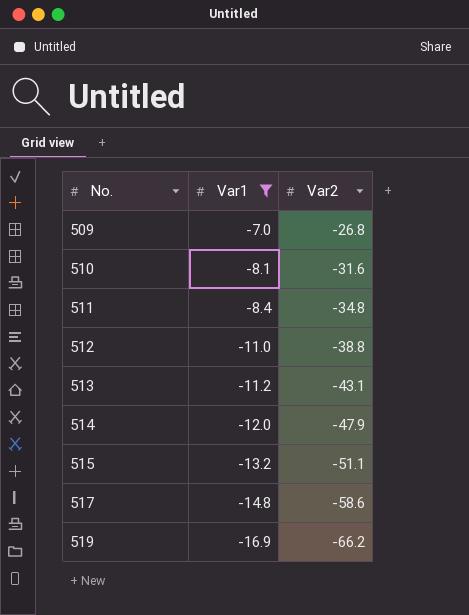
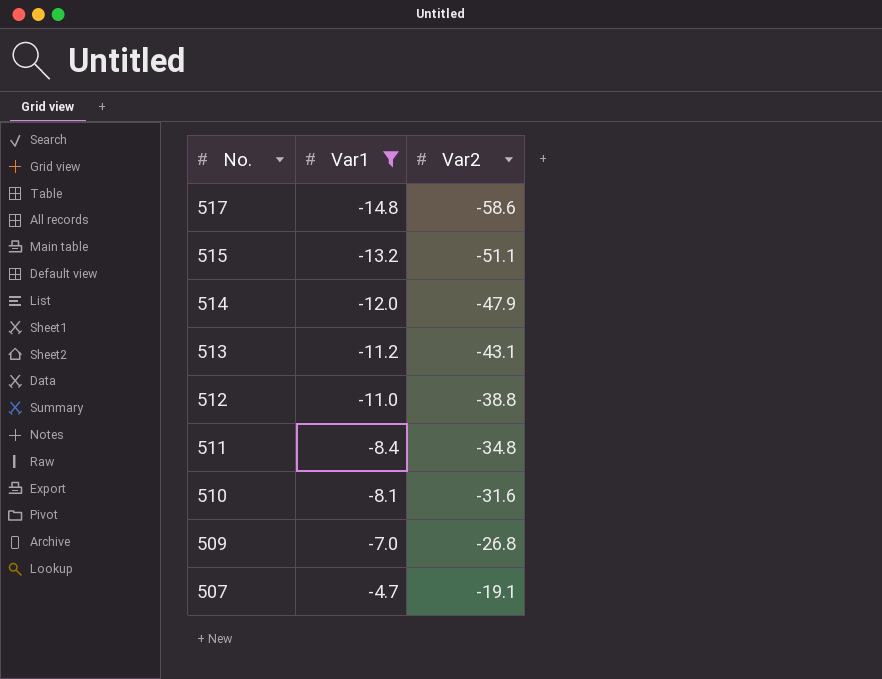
row order: No. ascending -> No. descending
row 519: -16.9 | -66.2 -> none
row 507: none -> -4.7 | -19.1

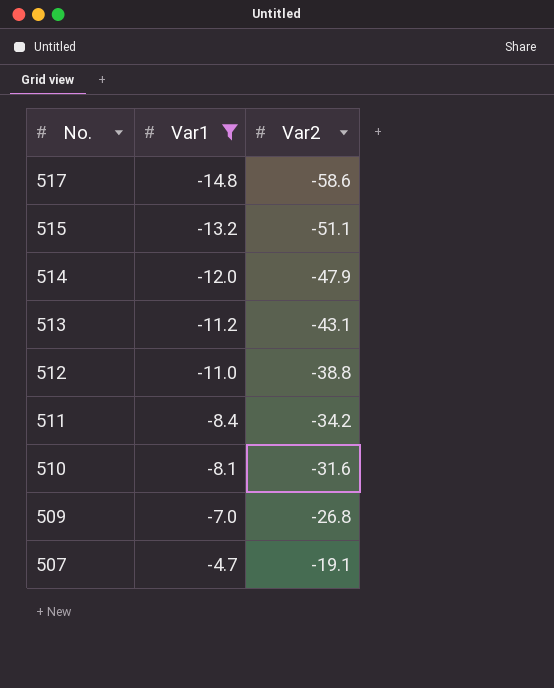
511 | Var2: -34.8 -> -34.2

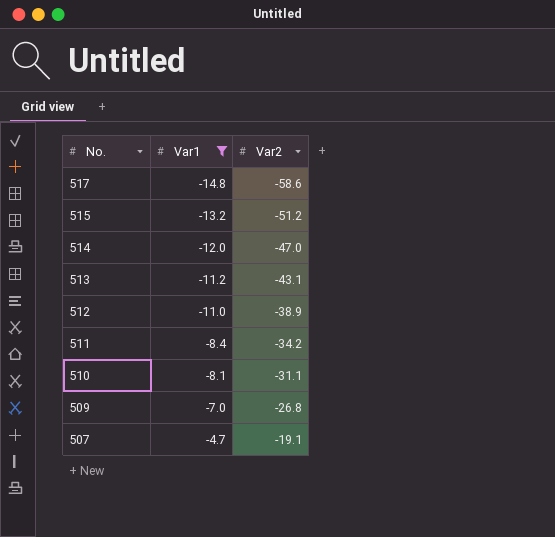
515 | Var2: -51.1 -> -51.2
514 | Var2: -47.9 -> -47.0
512 | Var2: -38.8 -> -38.9
510 | Var2: -31.6 -> -31.1

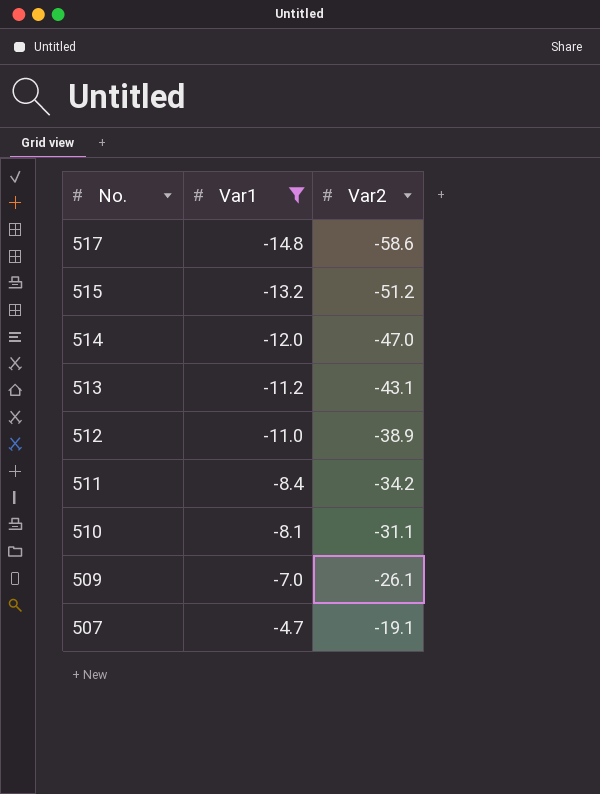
509 | Var2: -26.8 -> -26.1

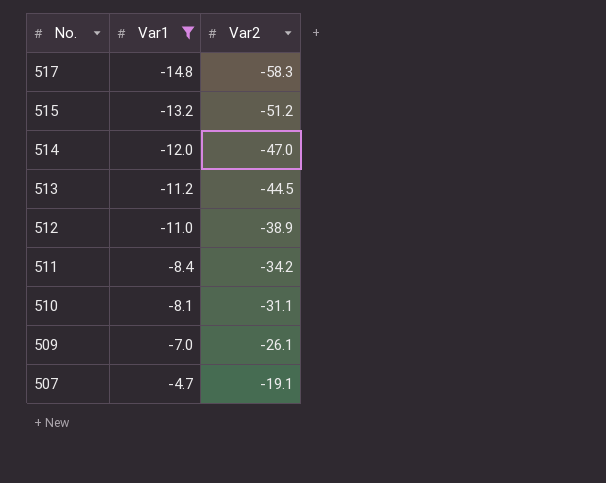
517 | Var2: -58.6 -> -58.3
513 | Var2: -43.1 -> -44.5

